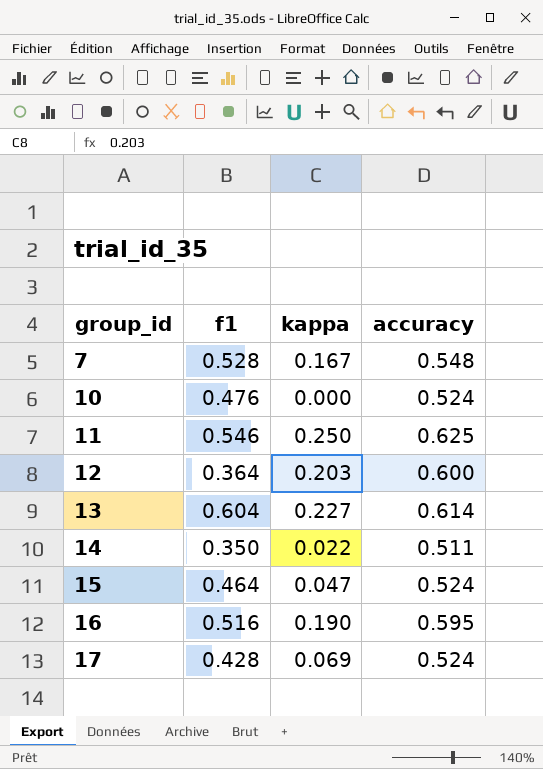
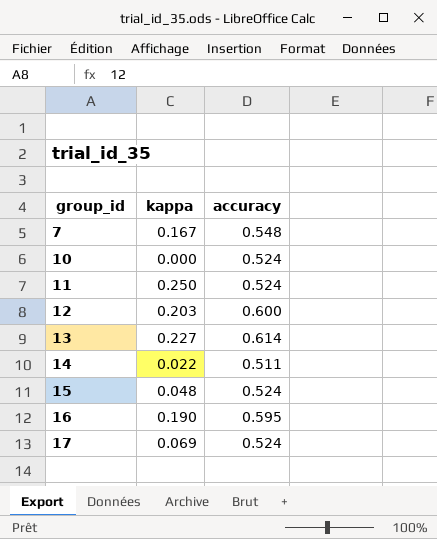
column f1 | position: 2 -> none
11 | accuracy: 0.625 -> 0.524
15 | kappa: 0.047 -> 0.048

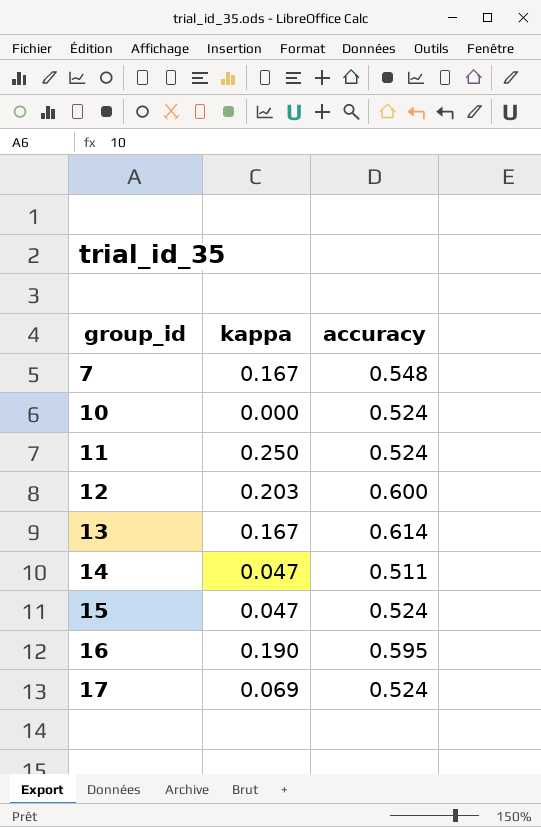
13 | kappa: 0.227 -> 0.167
14 | kappa: 0.022 -> 0.047
15 | kappa: 0.048 -> 0.047

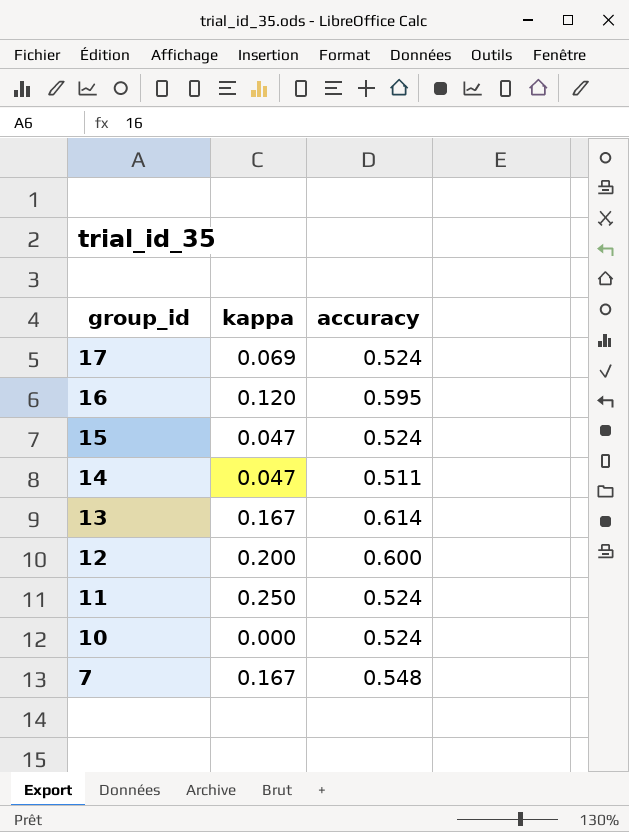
row order: group_id ascending -> group_id descending
16 | kappa: 0.190 -> 0.120
12 | kappa: 0.203 -> 0.200

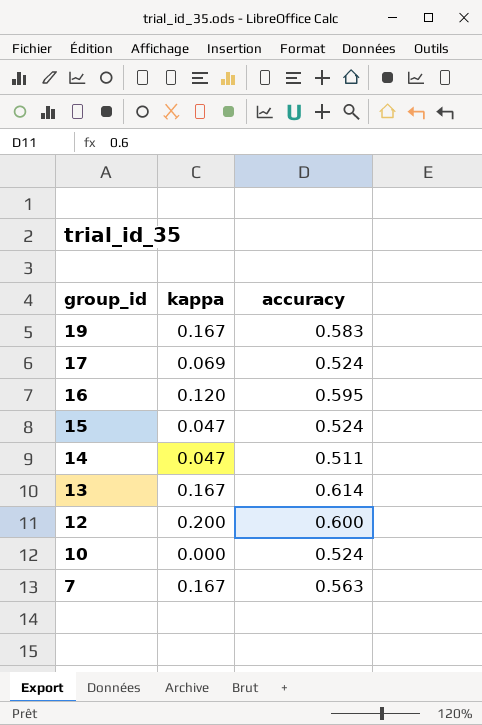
row 11: 0.250 | 0.524 -> none
row 19: none -> 0.167 | 0.583
7 | accuracy: 0.548 -> 0.563

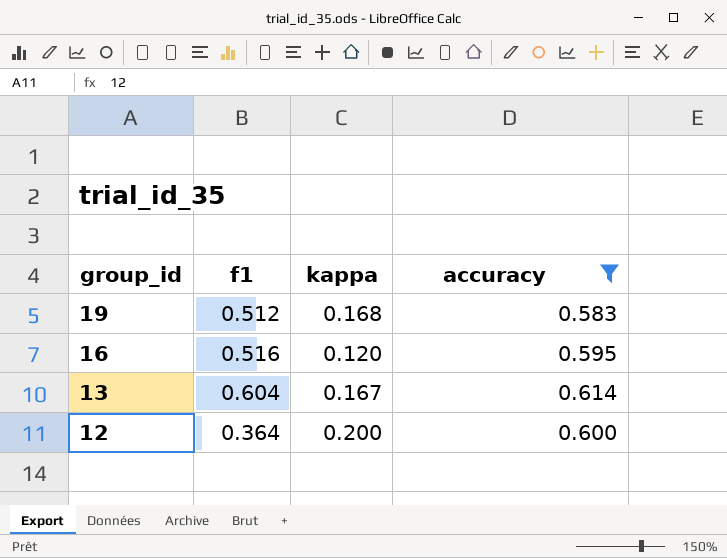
filter: none -> accuracy >= 0.583
column f1 | position: none -> 2
19 | kappa: 0.167 -> 0.168

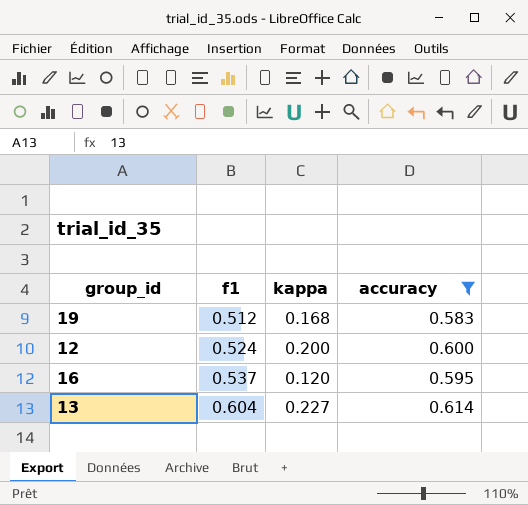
row order: group_id descending -> f1 ascending
12 | f1: 0.364 -> 0.524
16 | f1: 0.516 -> 0.537
13 | kappa: 0.167 -> 0.227

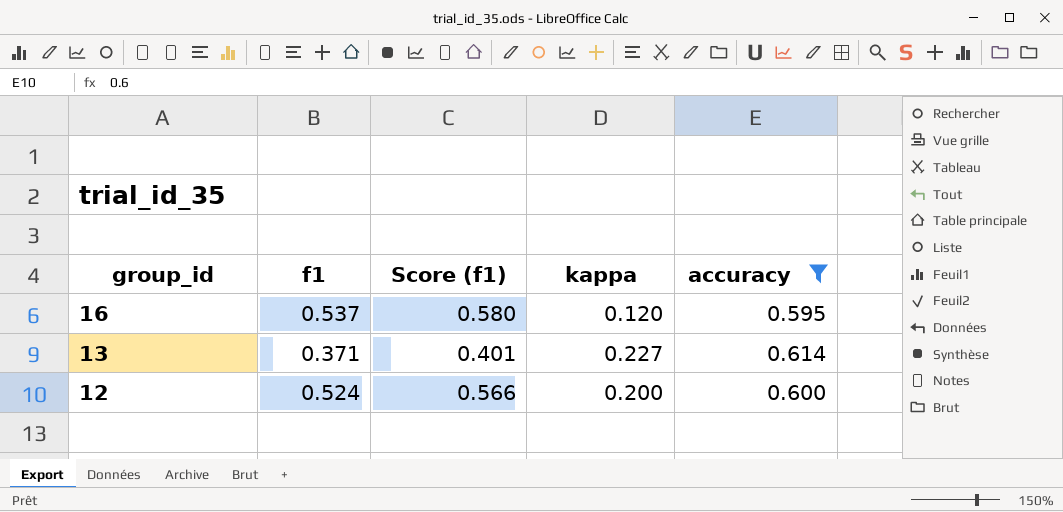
row order: f1 ascending -> group_id descending
column Score (f1) | formula: none -> [f1] * 1.08
row 19: 0.512 | 0.168 | 0.583 -> none
13 | f1: 0.604 -> 0.371

